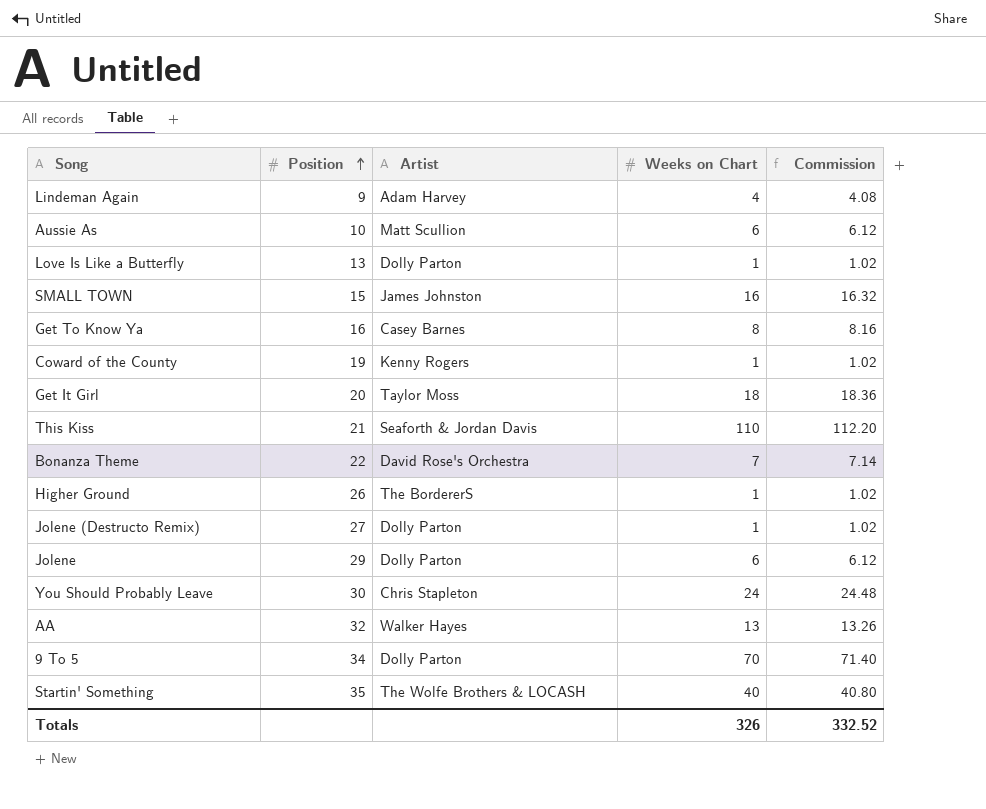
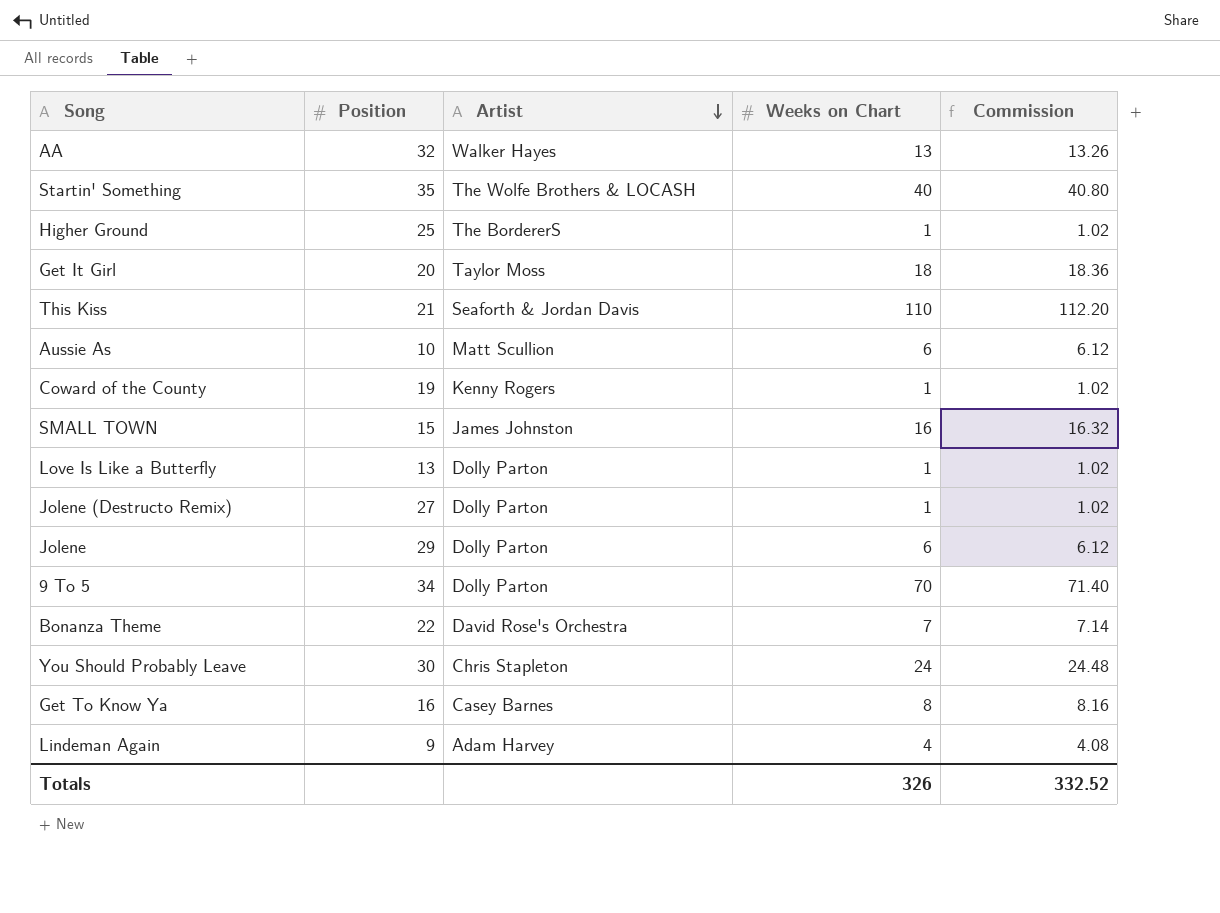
row order: Position ascending -> Artist descending
Higher Ground | Position: 26 -> 25

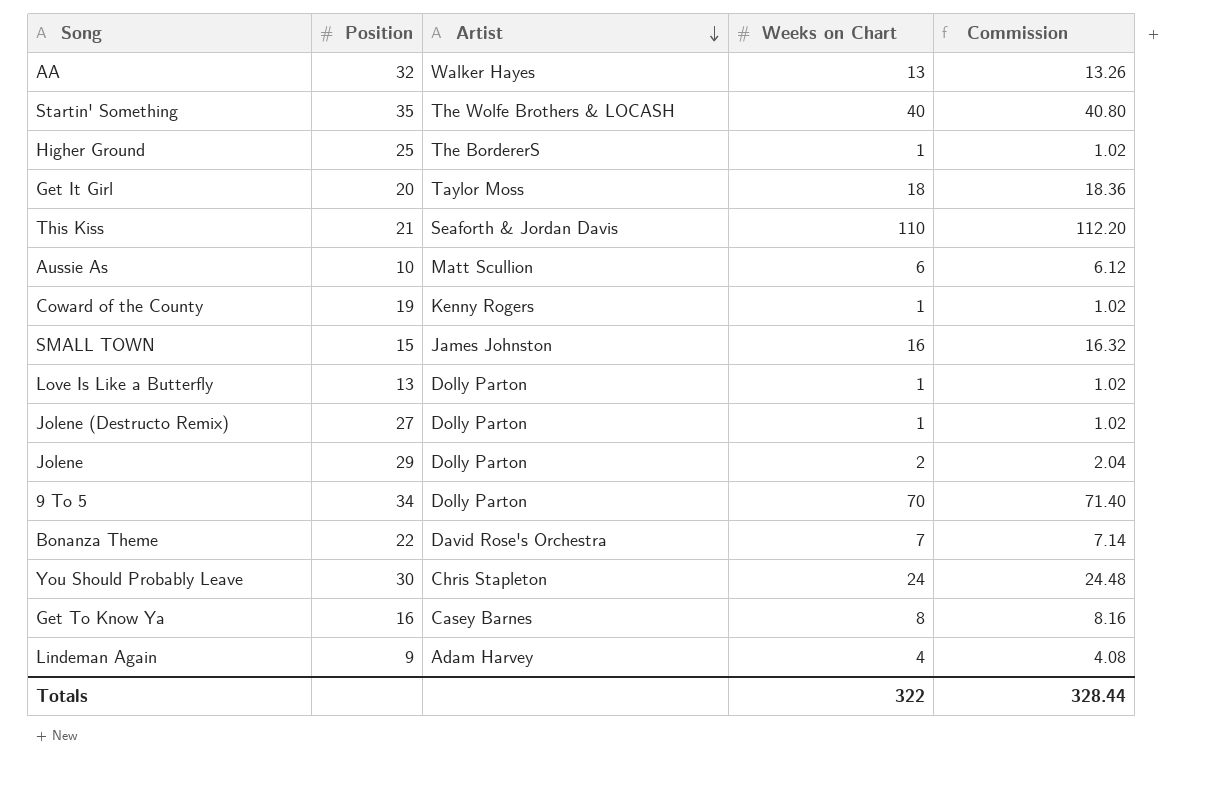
Jolene | Weeks on Chart: 6 -> 2
Jolene | Commission: 6.12 -> 2.04
Totals | Weeks on Chart: 326 -> 322
Totals | Commission: 332.52 -> 328.44

